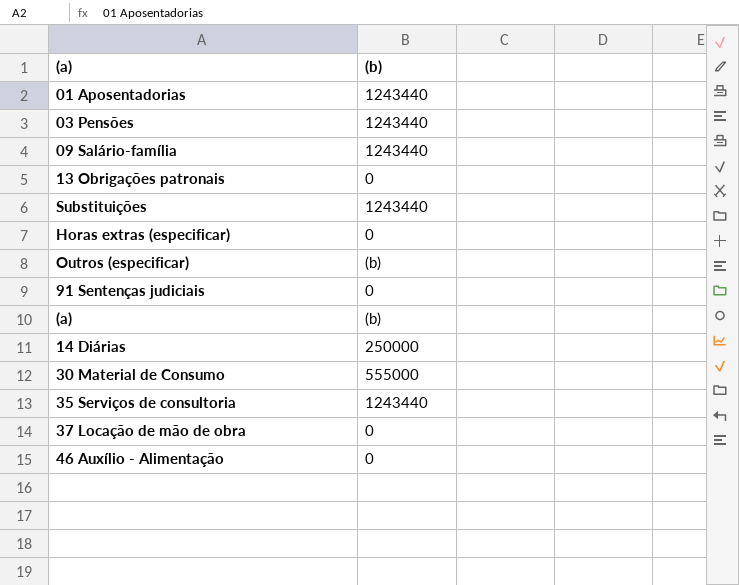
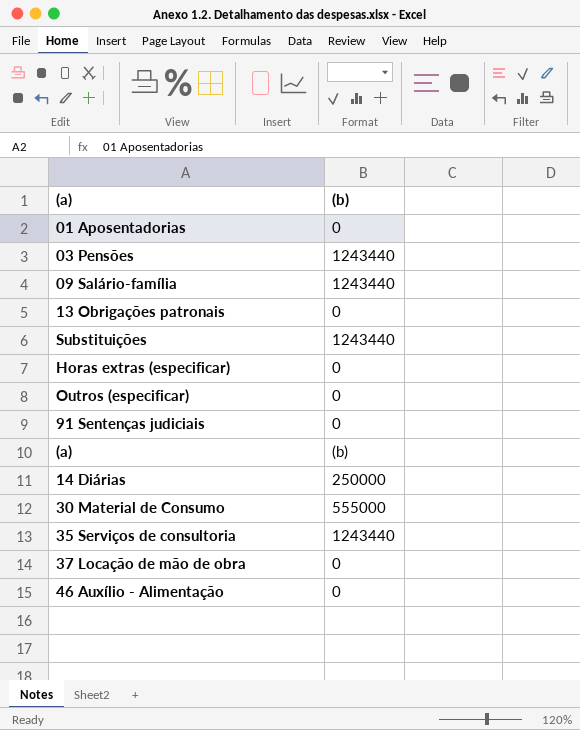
01 Aposentadorias | (b): 1243440 -> 0
Outros (especificar) | (b): (b) -> 0

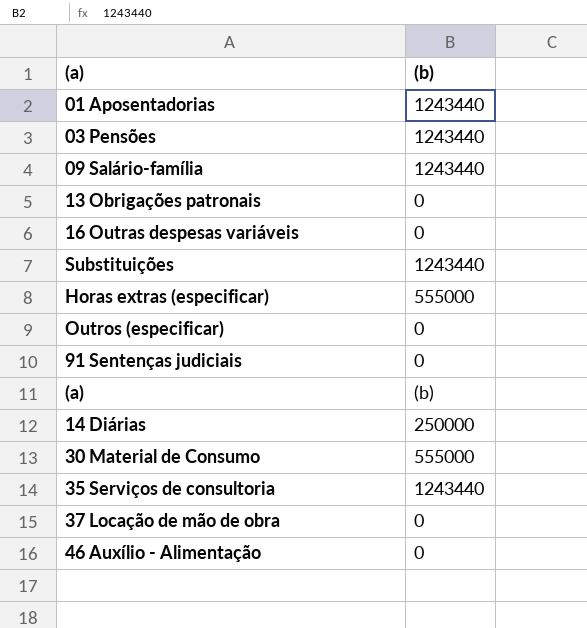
01 Aposentadorias | (b): 0 -> 1243440
row 16 Outras despesas variáveis: none -> 0
Horas extras (especificar) | (b): 0 -> 555000

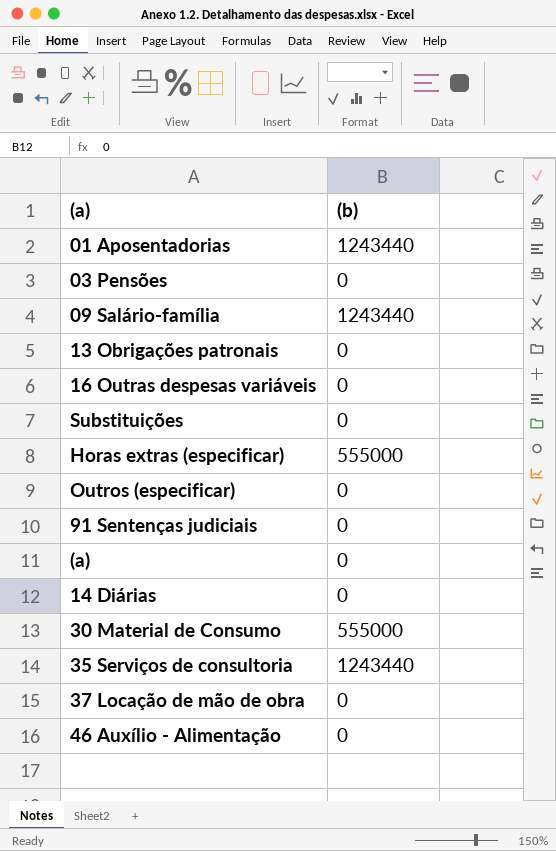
03 Pensões | (b): 1243440 -> 0
Substituições | (b): 1243440 -> 0
(a) | (b): (b) -> 0
14 Diárias | (b): 250000 -> 0

